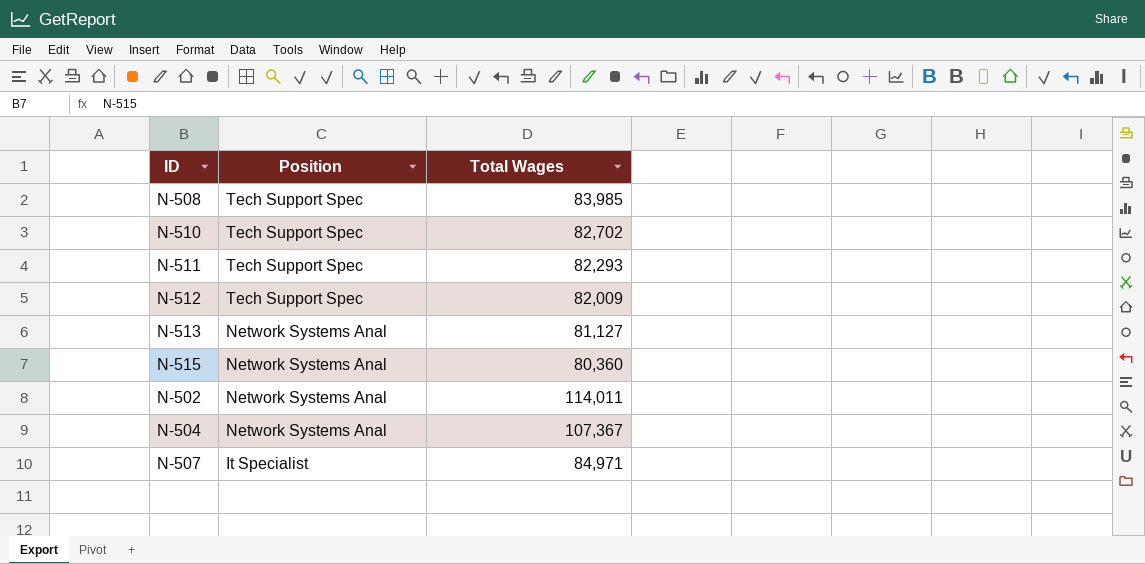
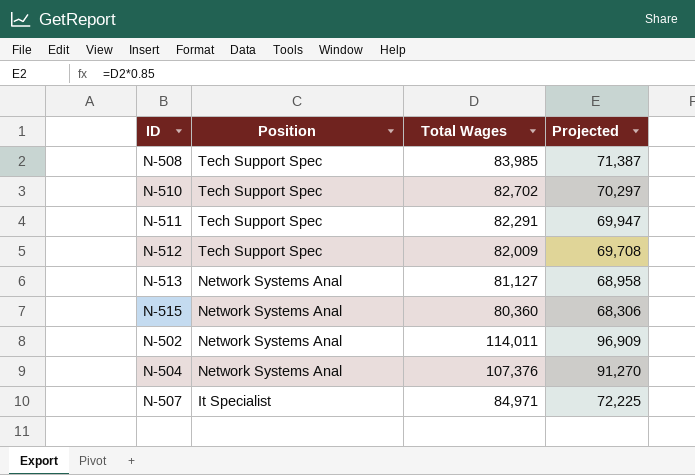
column Projected | formula: none -> [Total Wages] * 0.85
N-511 | Total Wages: 82,293 -> 82,291
N-504 | Total Wages: 107,367 -> 107,376

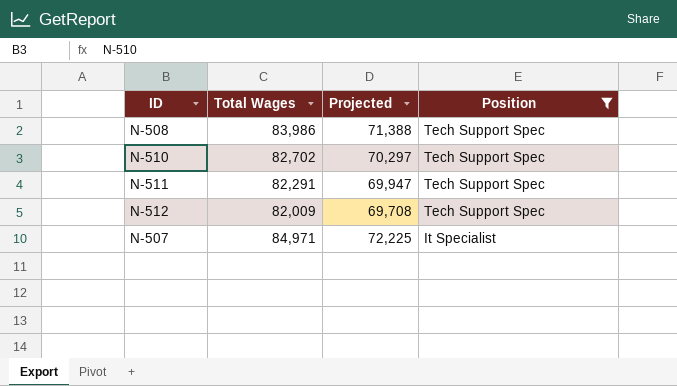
filter: none -> Position != Network Systems Anal
column Position | position: 2 -> 4
N-508 | Total Wages: 83,985 -> 83,986
N-508 | Projected: 71,387 -> 71,388

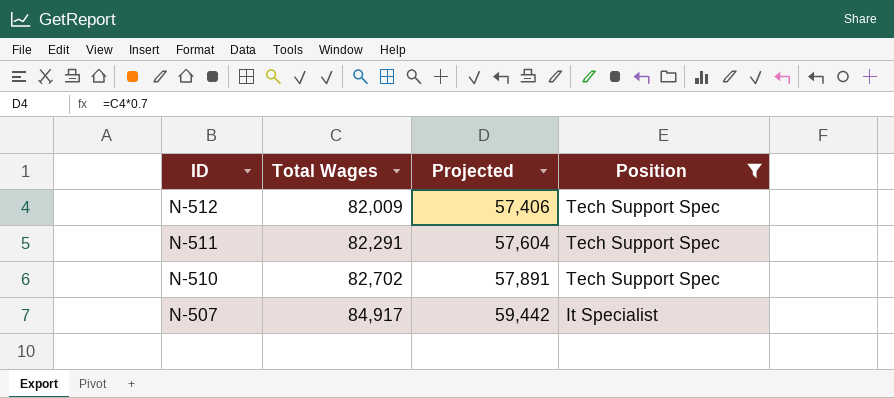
row order: Position descending -> ID descending
column Projected | formula: [Total Wages] * 0.85 -> [Total Wages] * 0.7
row N-508: 83,986 | 71,388 | Tech Support Spec -> none
N-507 | Total Wages: 84,971 -> 84,917

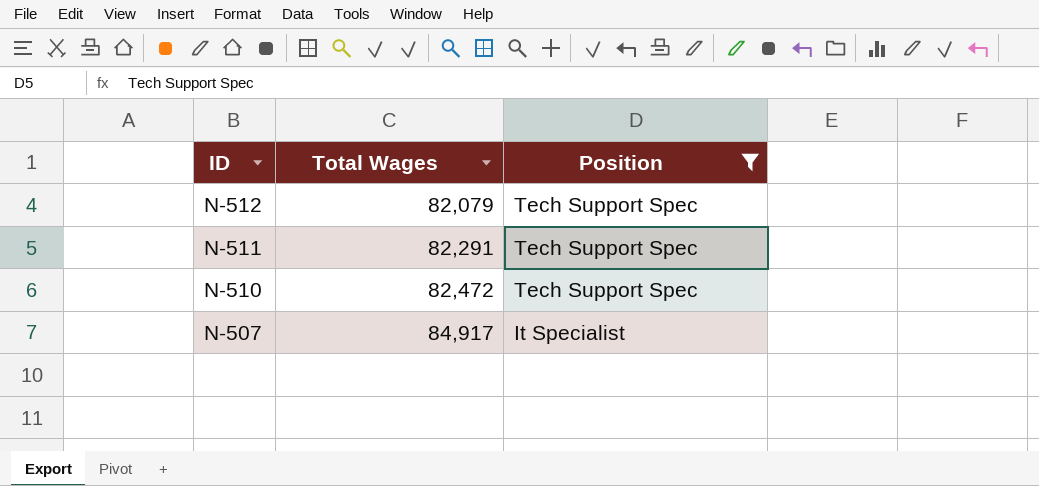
column Projected | formula: [Total Wages] * 0.7 -> none
N-512 | Total Wages: 82,009 -> 82,079
N-510 | Total Wages: 82,702 -> 82,472

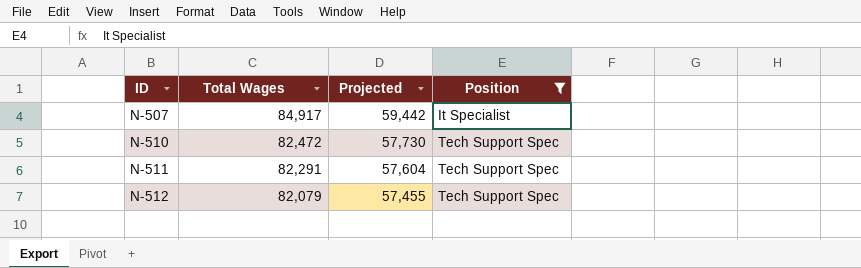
row order: ID descending -> ID ascending
column Projected | formula: none -> [Total Wages] * 0.7

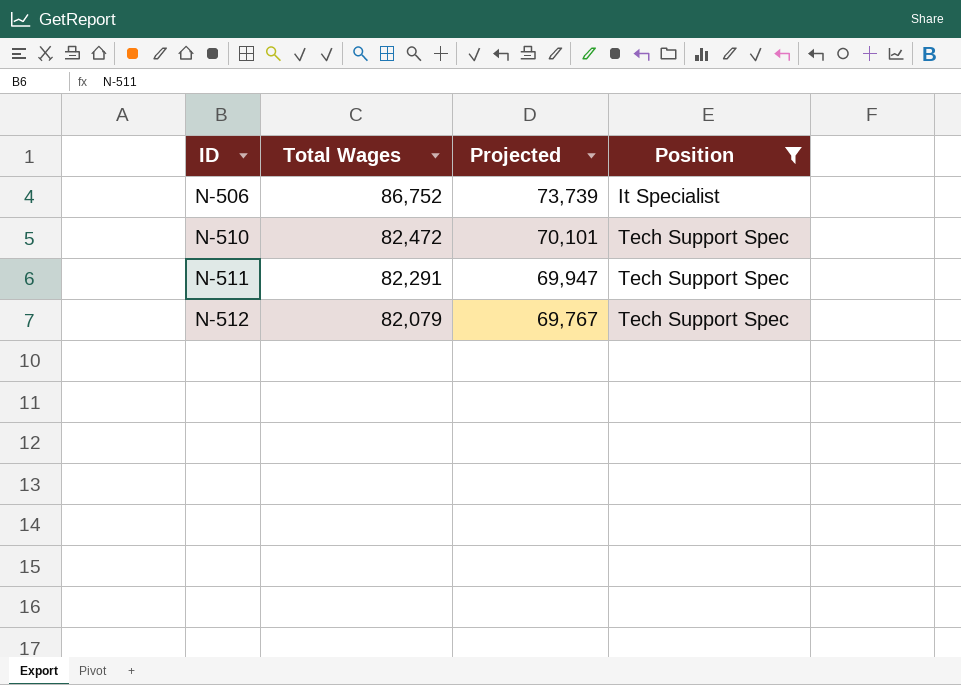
column Projected | formula: [Total Wages] * 0.7 -> [Total Wages] * 0.85
row N-507: 84,917 | 59,442 | It Specialist -> none
row N-506: none -> 86,752 | 73,739 | It Specialist

